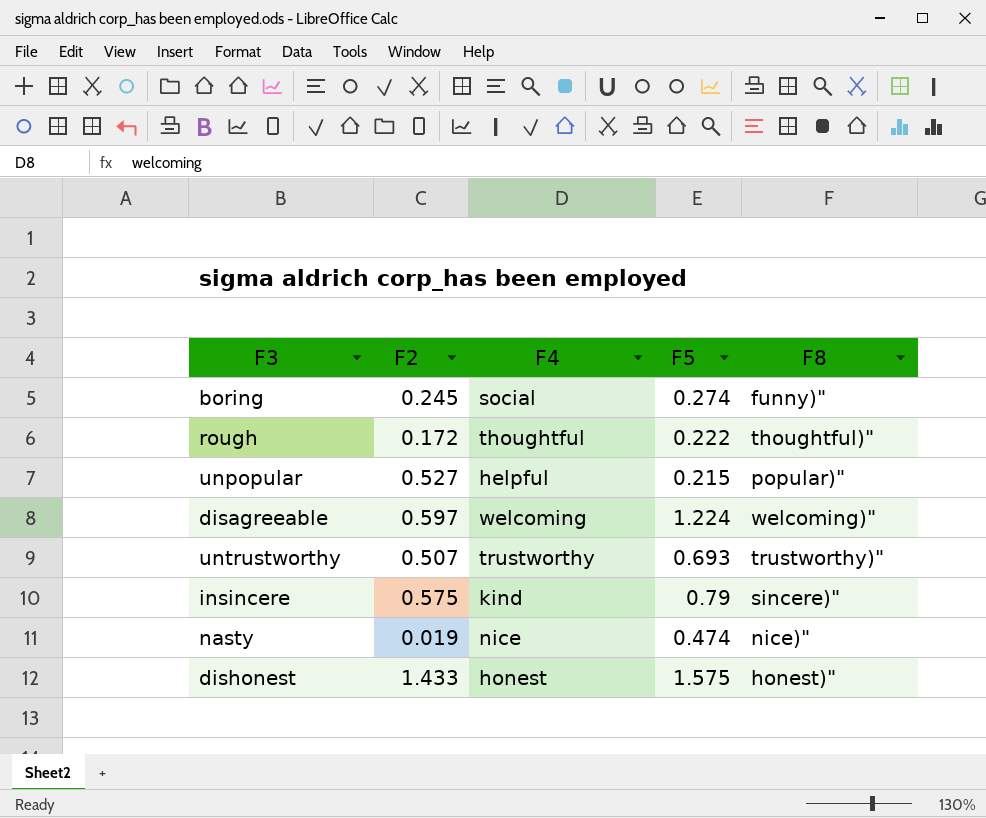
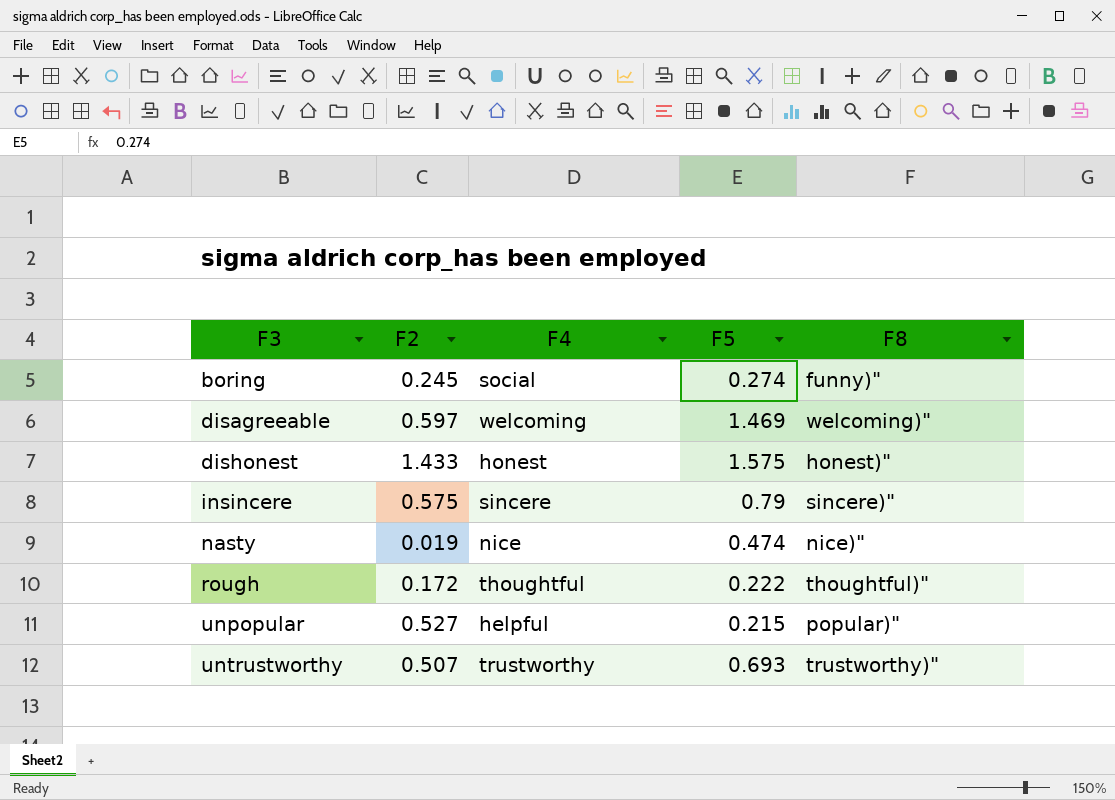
row order: none -> F3 ascending
disagreeable | F5: 1.224 -> 1.469
insincere | F4: kind -> sincere

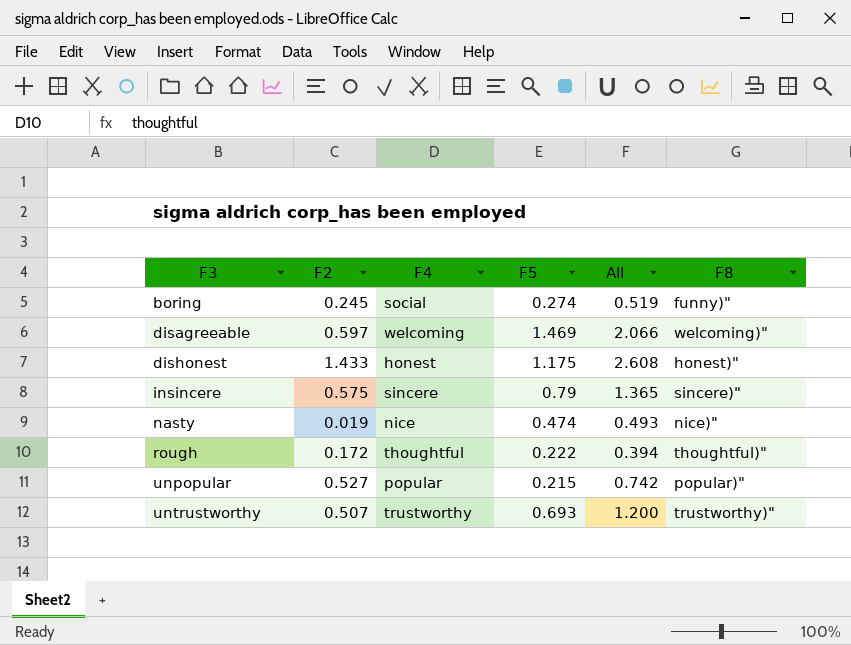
column All | formula: none -> [F2] + [F5]
dishonest | F5: 1.575 -> 1.175
unpopular | F4: helpful -> popular

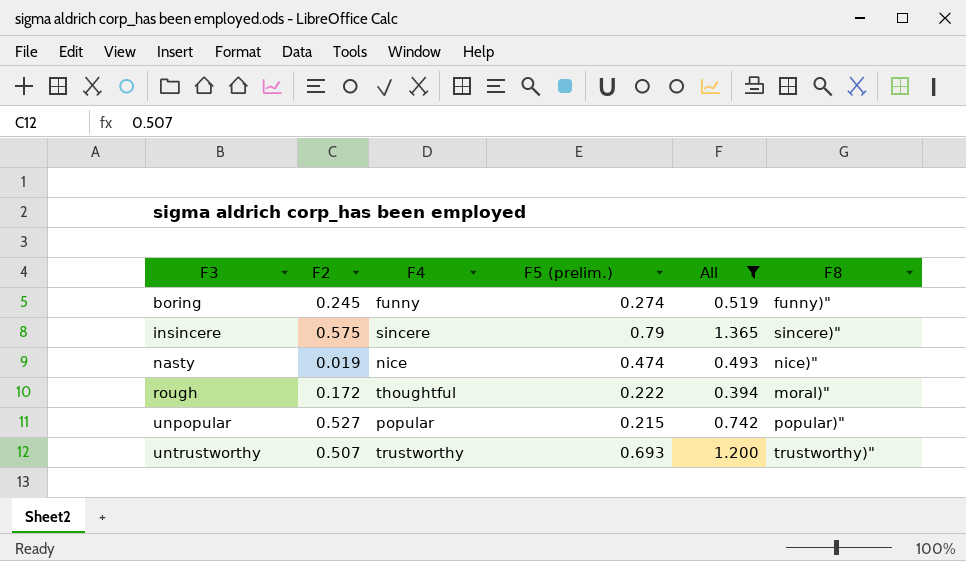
filter: none -> All <= 1.365
column name: F5 -> F5 (prelim.)
boring | F4: social -> funny
rough | F8: thoughtful)" -> moral)"

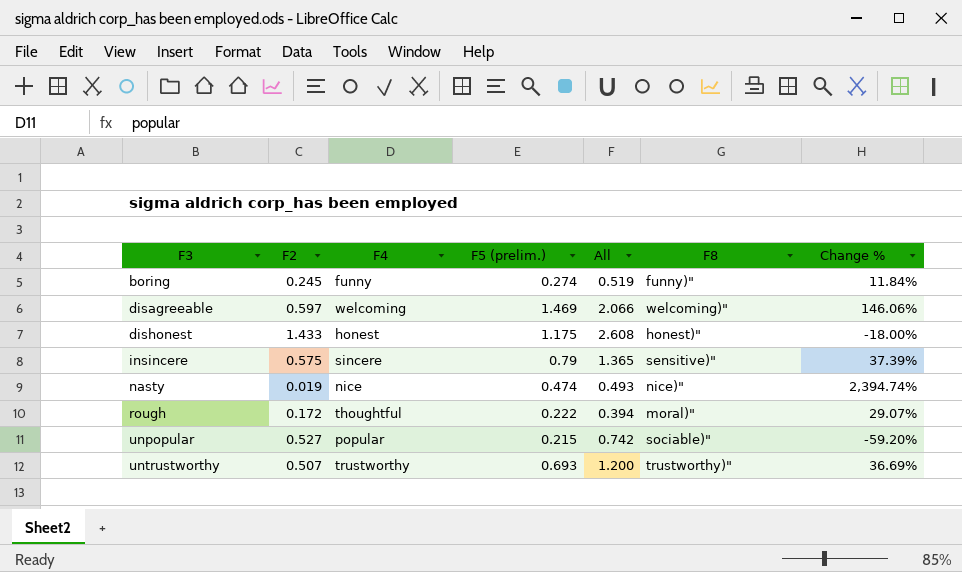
filter: All <= 1.365 -> none
column Change % | formula: none -> ([F5 (prelim.)] - [F2]) / [F2]
insincere | F8: sincere)" -> sensitive)"
unpopular | F8: popular)" -> sociable)"

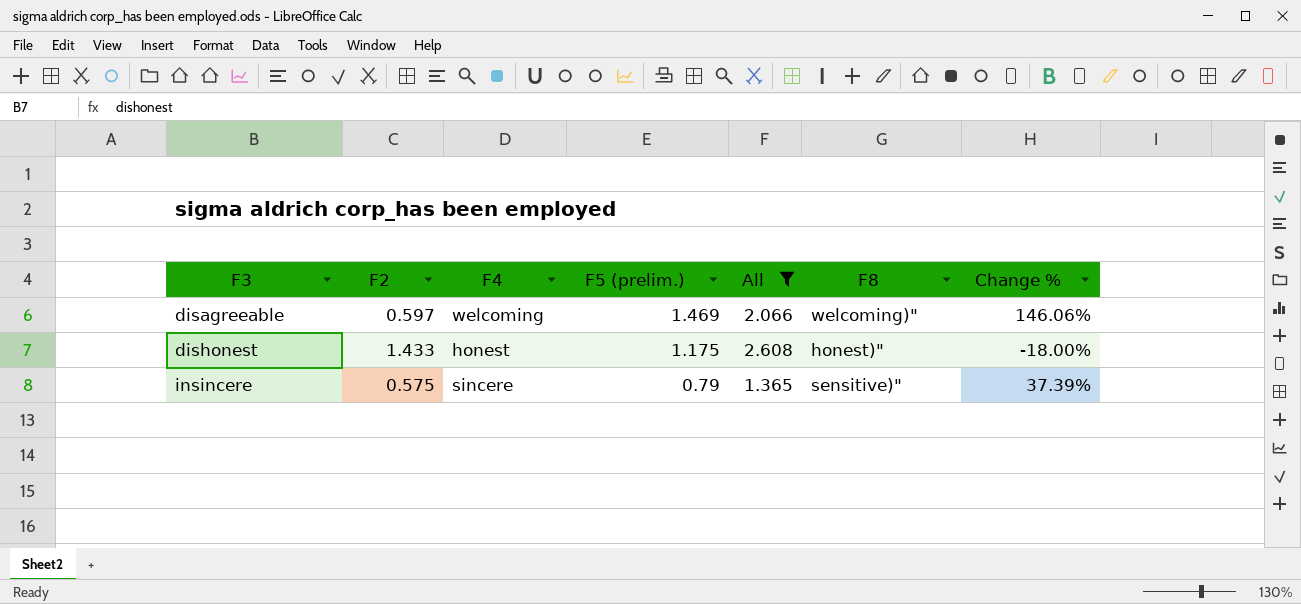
filter: none -> All >= 1.365

